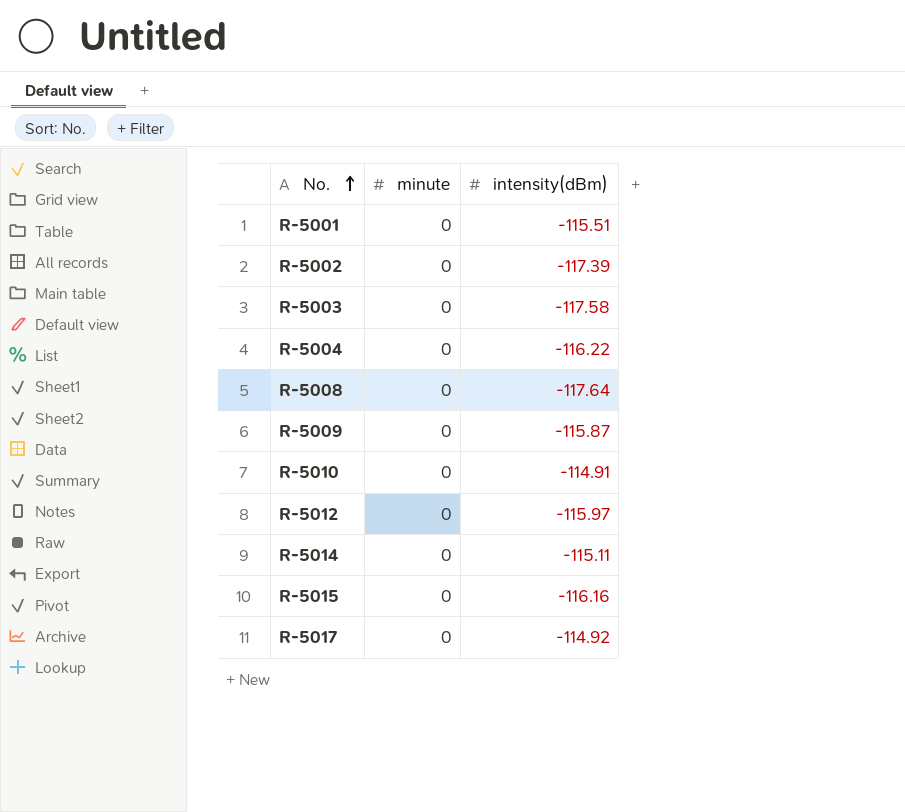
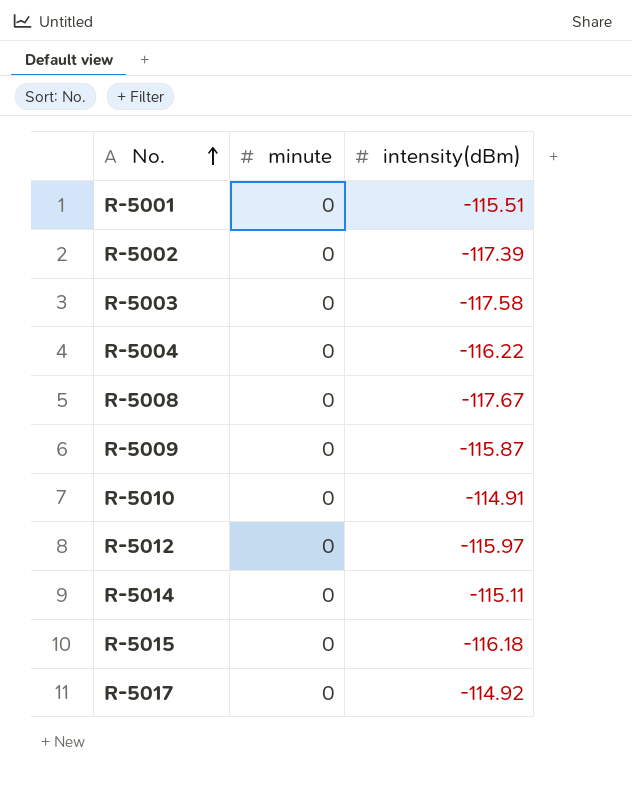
R-5008 | intensity(dBm): -117.64 -> -117.67
R-5015 | intensity(dBm): -116.16 -> -116.18

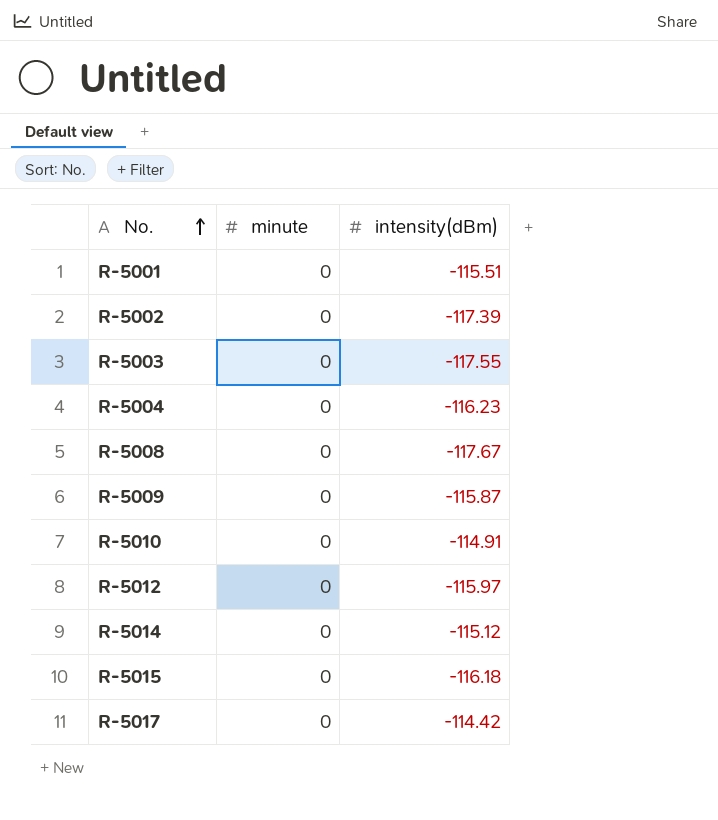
R-5003 | intensity(dBm): -117.58 -> -117.55
R-5004 | intensity(dBm): -116.22 -> -116.23
R-5014 | intensity(dBm): -115.11 -> -115.12
R-5017 | intensity(dBm): -114.92 -> -114.42

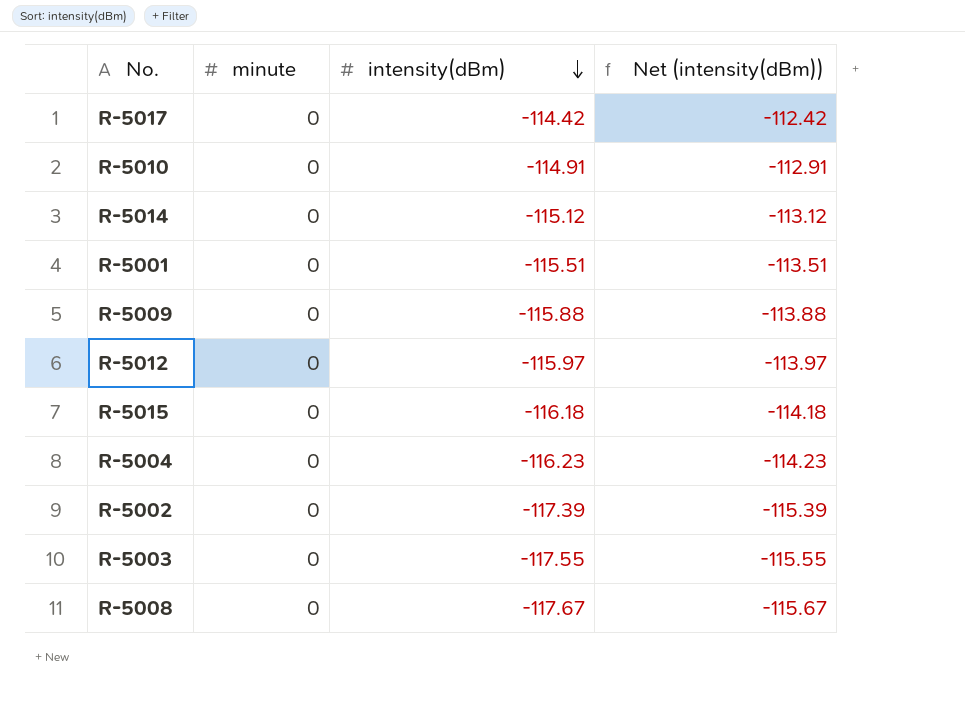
row order: No. ascending -> intensity(dBm) descending
column Net (intensity(dBm)) | formula: none -> [intensity(dBm)] + 2
R-5009 | intensity(dBm): -115.87 -> -115.88

